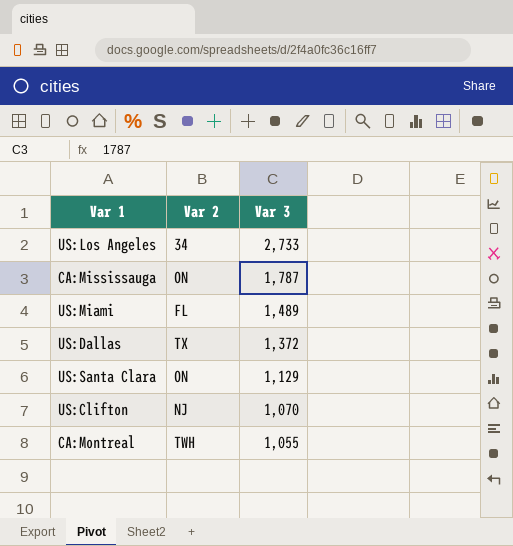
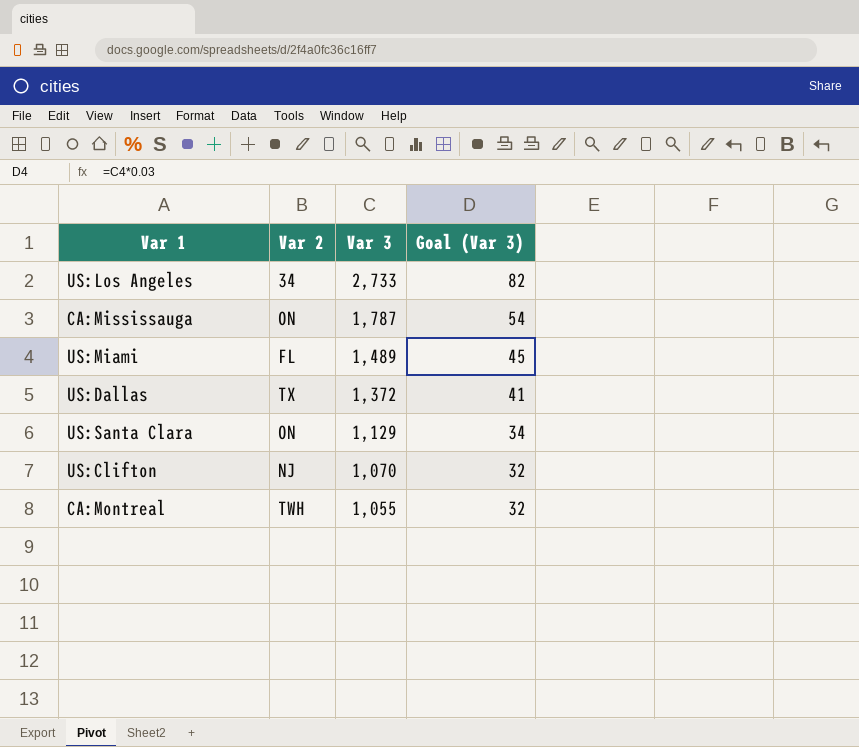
column Goal (Var 3) | formula: none -> [Var 3] * 0.03

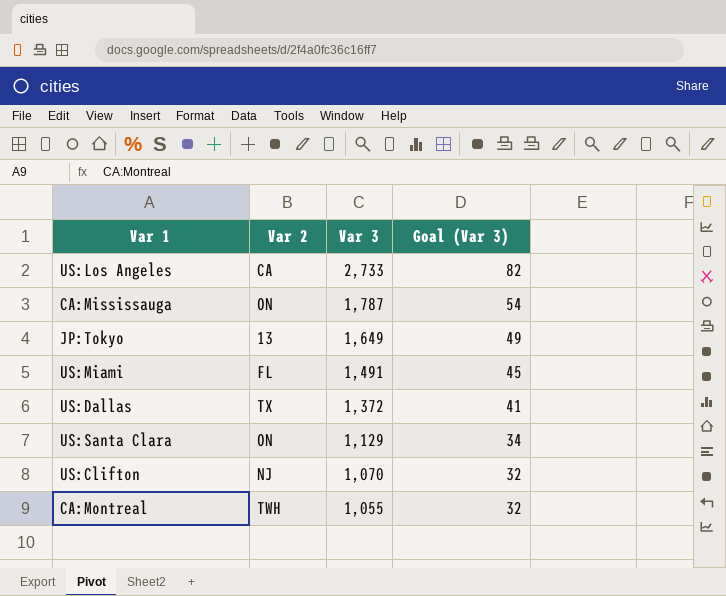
US:Los Angeles | Var 2: 34 -> CA
row JP:Tokyo: none -> 13 | 1,649 | 49
US:Miami | Var 3: 1,489 -> 1,491

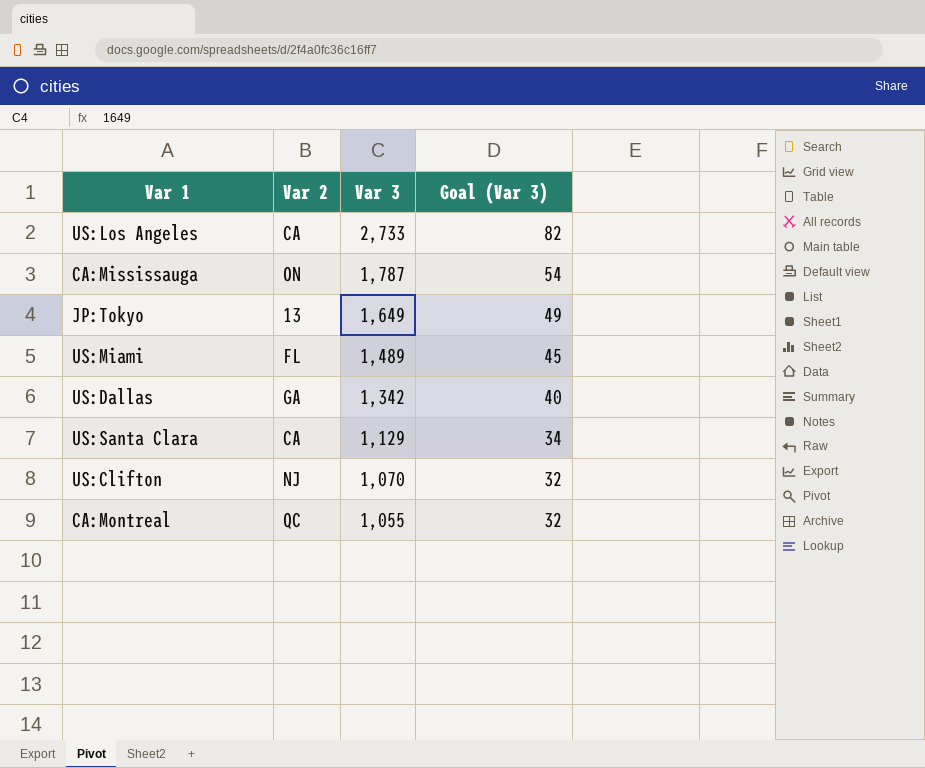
US:Miami | Var 3: 1,491 -> 1,489
US:Dallas | Var 2: TX -> GA
US:Dallas | Var 3: 1,372 -> 1,342
US:Dallas | Goal (Var 3): 41 -> 40
US:Santa Clara | Var 2: ON -> CA
CA:Montreal | Var 2: TWH -> QC

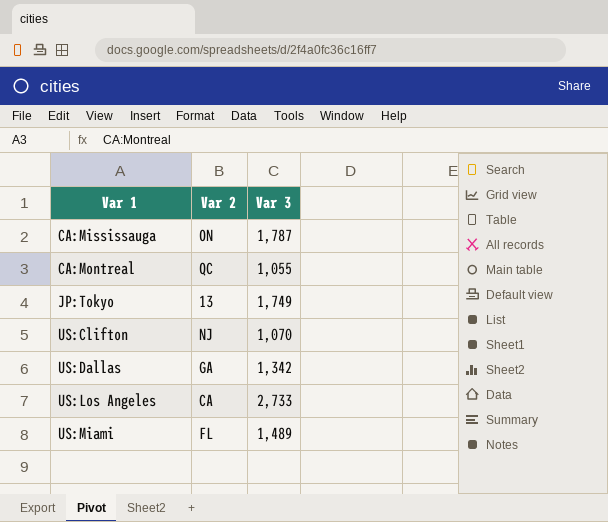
row order: Var 3 descending -> Var 1 ascending
column Goal (Var 3) | formula: [Var 3] * 0.03 -> none
row US:Santa Clara: CA | 1,129 | 34 -> none
JP:Tokyo | Var 3: 1,649 -> 1,749

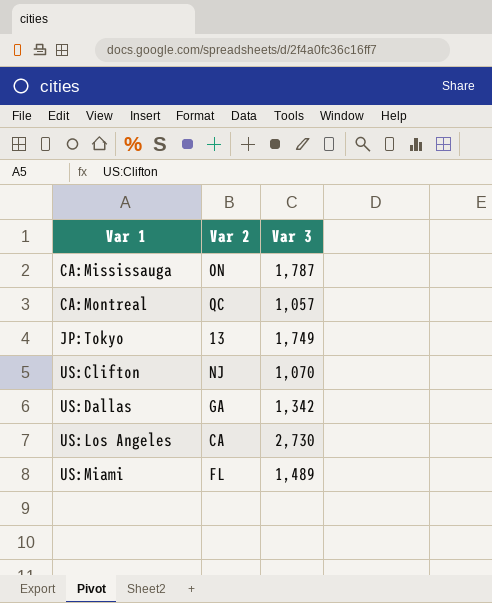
CA:Montreal | Var 3: 1,055 -> 1,057
US:Los Angeles | Var 3: 2,733 -> 2,730

